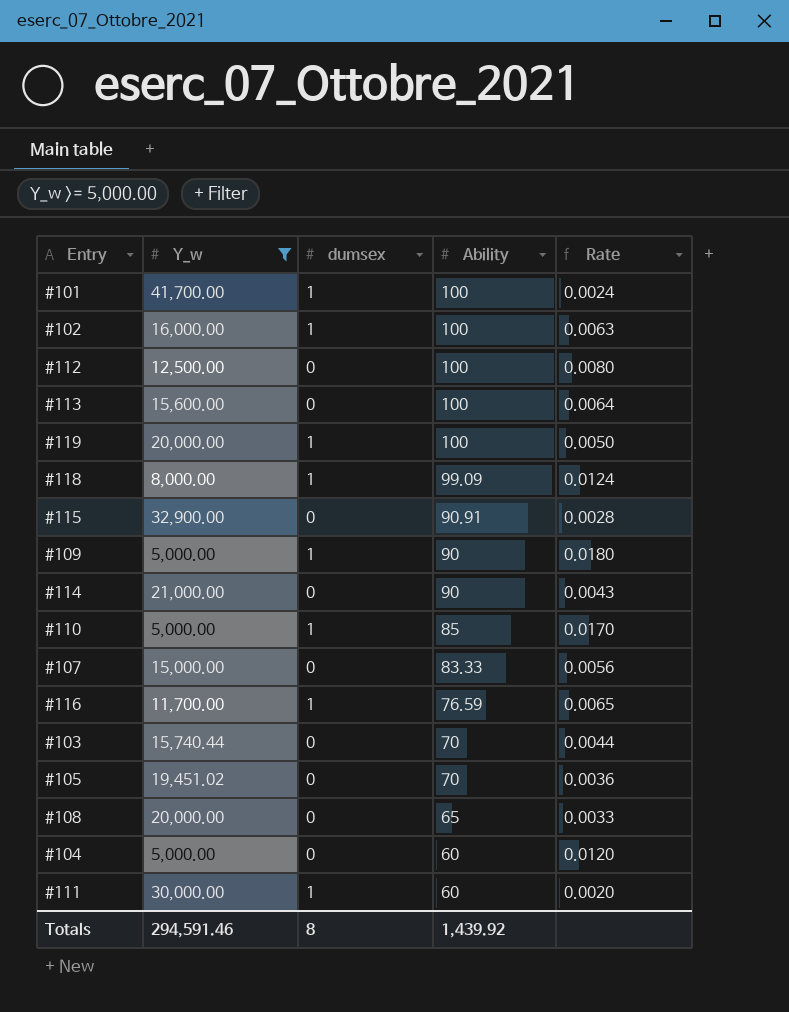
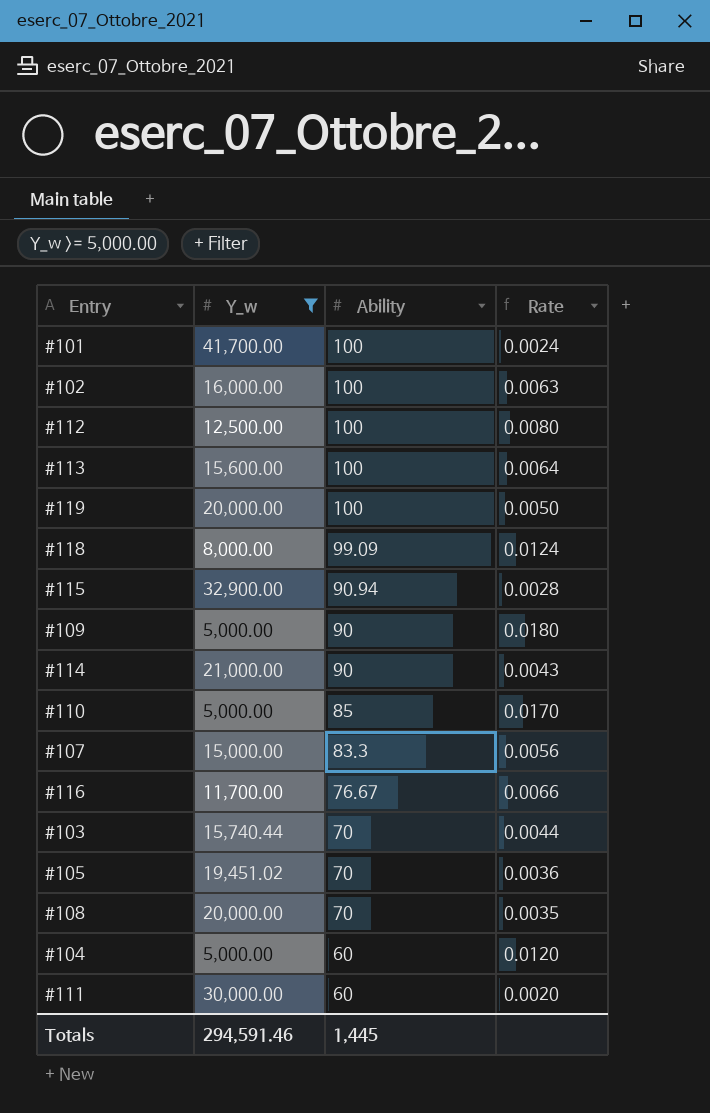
column dumsex | position: 3 -> none
#115 | Ability: 90.91 -> 90.94
#107 | Ability: 83.33 -> 83.3
#116 | Ability: 76.59 -> 76.67
#116 | Rate: 0.0065 -> 0.0066
#108 | Ability: 65 -> 70
#108 | Rate: 0.0033 -> 0.0035
Totals | Ability: 1,439.92 -> 1,445

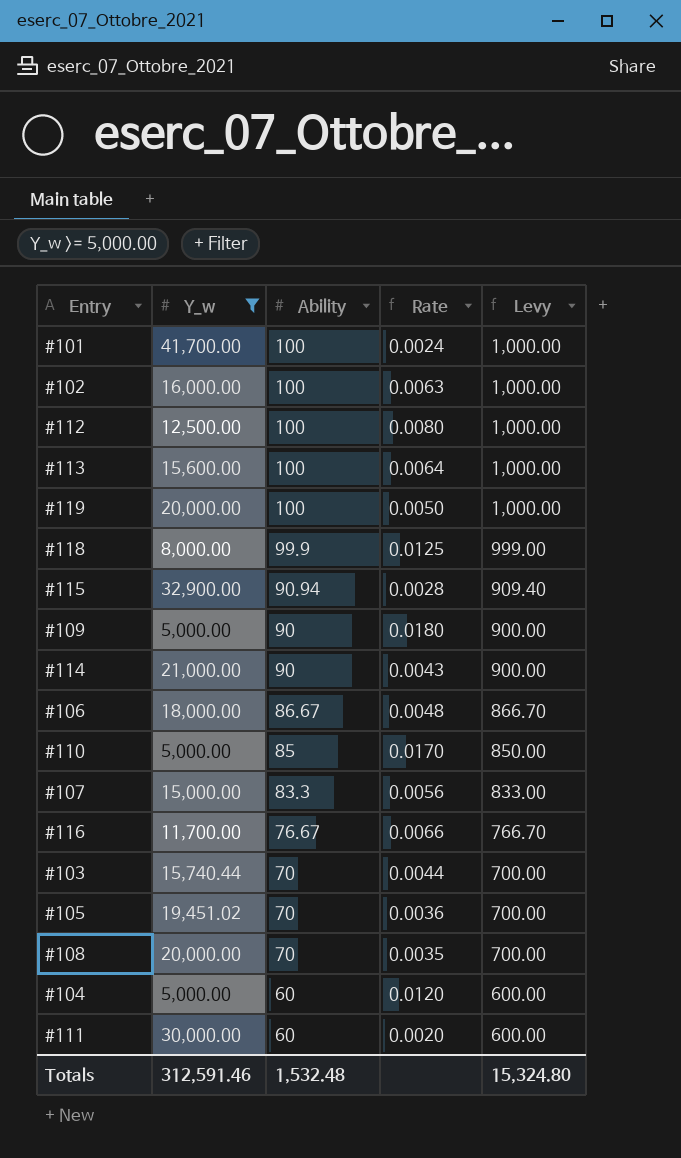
column Levy | formula: none -> [Ability] * 10
#118 | Ability: 99.09 -> 99.9
#118 | Rate: 0.0124 -> 0.0125
row #106: none -> 18,000.00 | 86.67 | 0.0048 | 866.70
Totals | Y_w: 294,591.46 -> 312,591.46
Totals | Ability: 1,445 -> 1,532.48

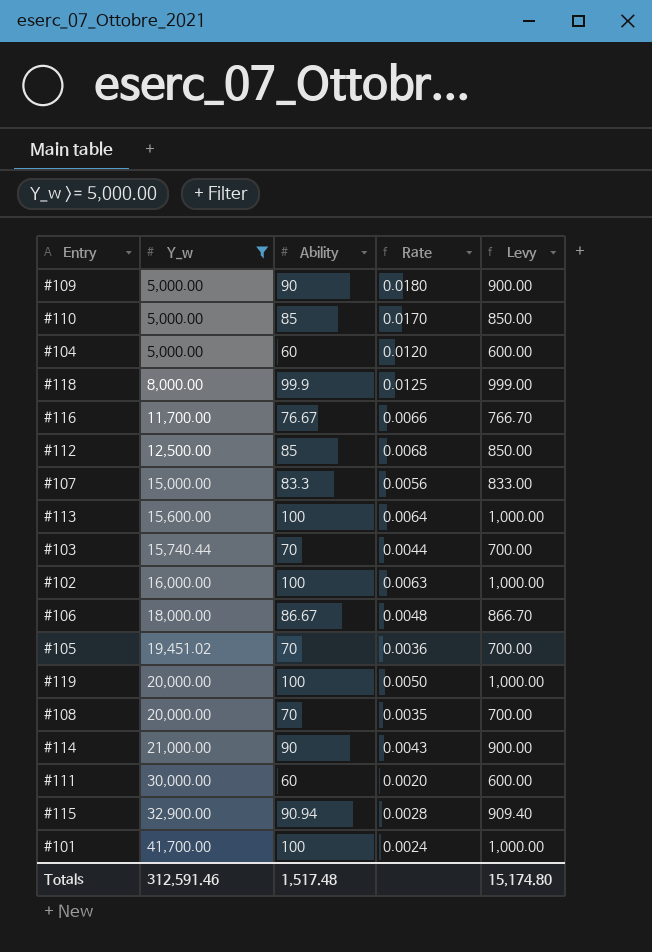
row order: Ability descending -> Y_w ascending
#112 | Ability: 100 -> 85
#112 | Rate: 0.0080 -> 0.0068
#112 | Levy: 1,000.00 -> 850.00
Totals | Ability: 1,532.48 -> 1,517.48
Totals | Levy: 15,324.80 -> 15,174.80

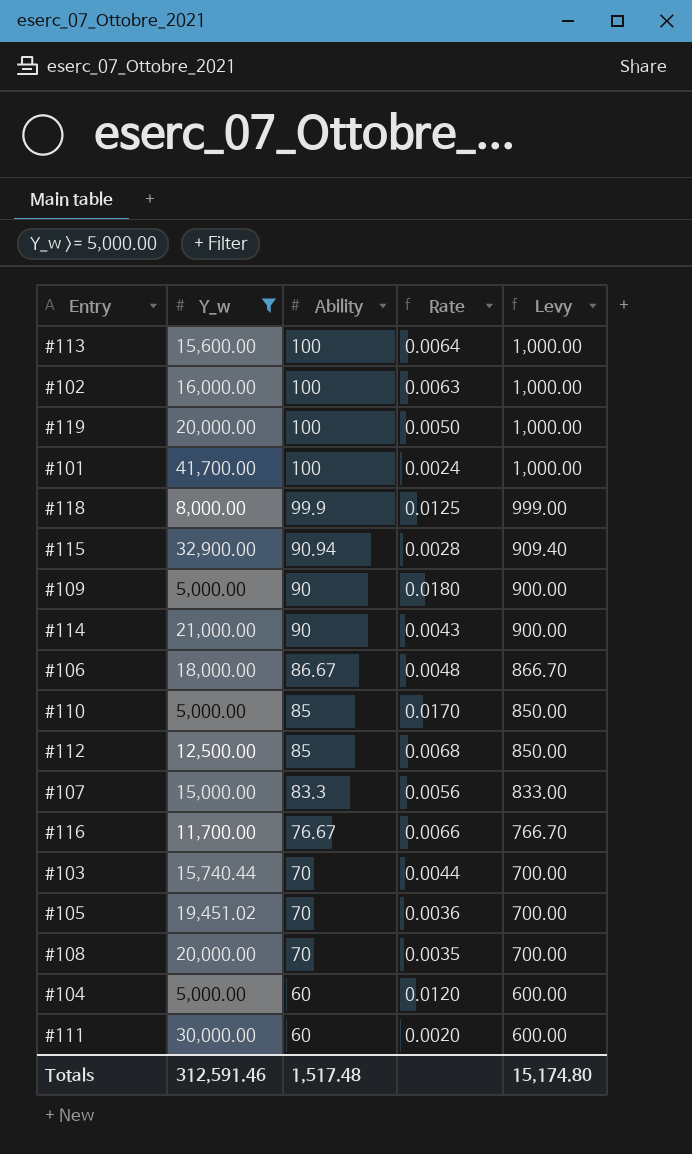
row order: Y_w ascending -> Ability descending

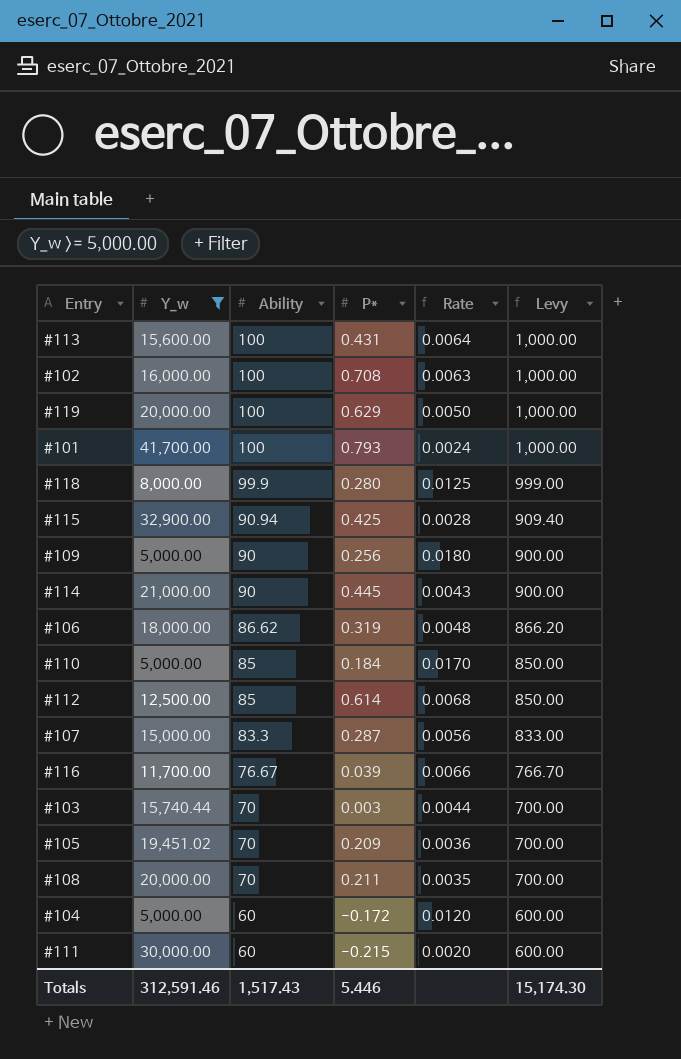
column P* | position: none -> 4
#106 | Ability: 86.67 -> 86.62
#106 | Levy: 866.70 -> 866.20
Totals | Ability: 1,517.48 -> 1,517.43
Totals | Levy: 15,174.80 -> 15,174.30

